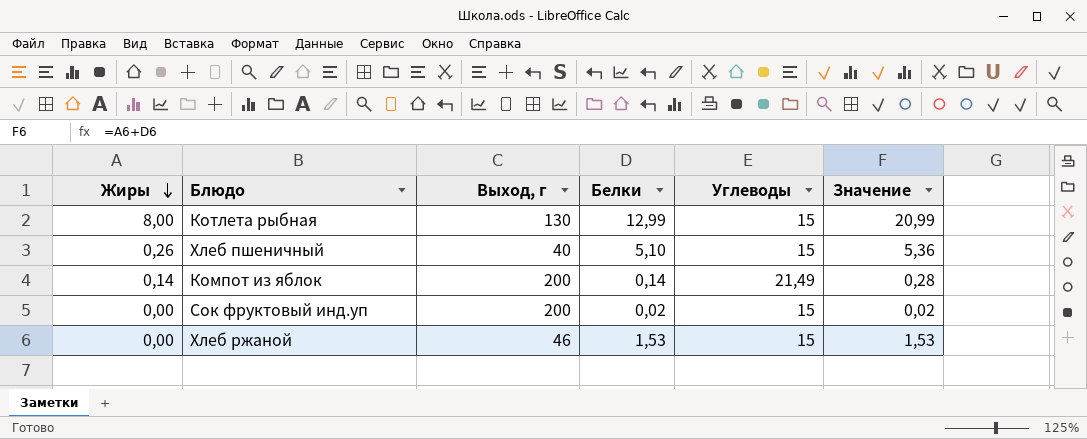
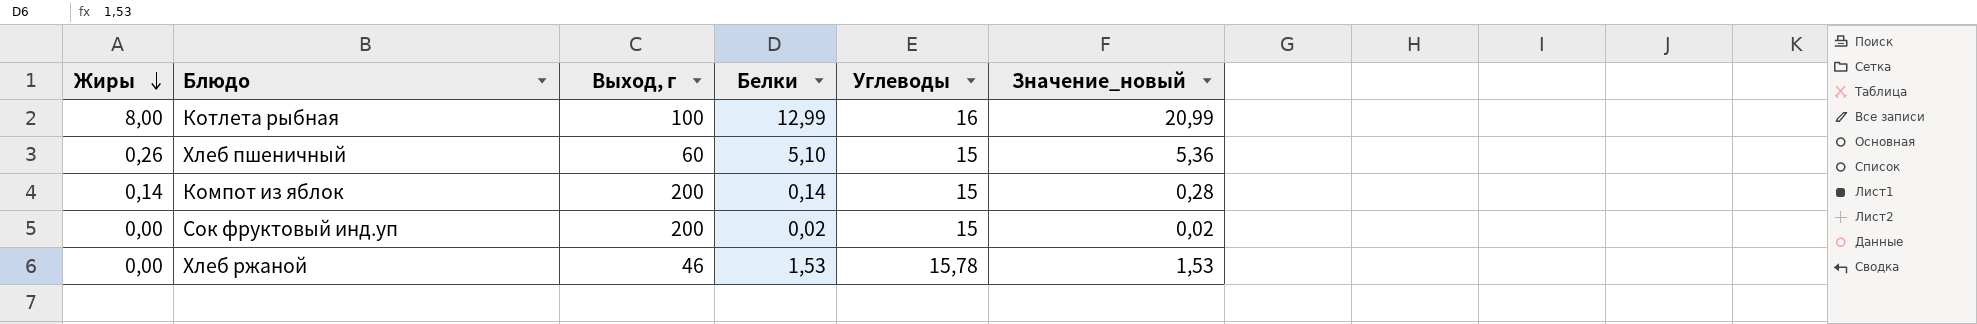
column name: Значение -> Значение_новый
Котлета рыбная | Выход, г: 130 -> 100
Котлета рыбная | Углеводы: 15 -> 16
Хлеб пшеничный | Выход, г: 40 -> 60
Компот из яблок | Углеводы: 21,49 -> 15
Хлеб ржаной | Углеводы: 15 -> 15,78

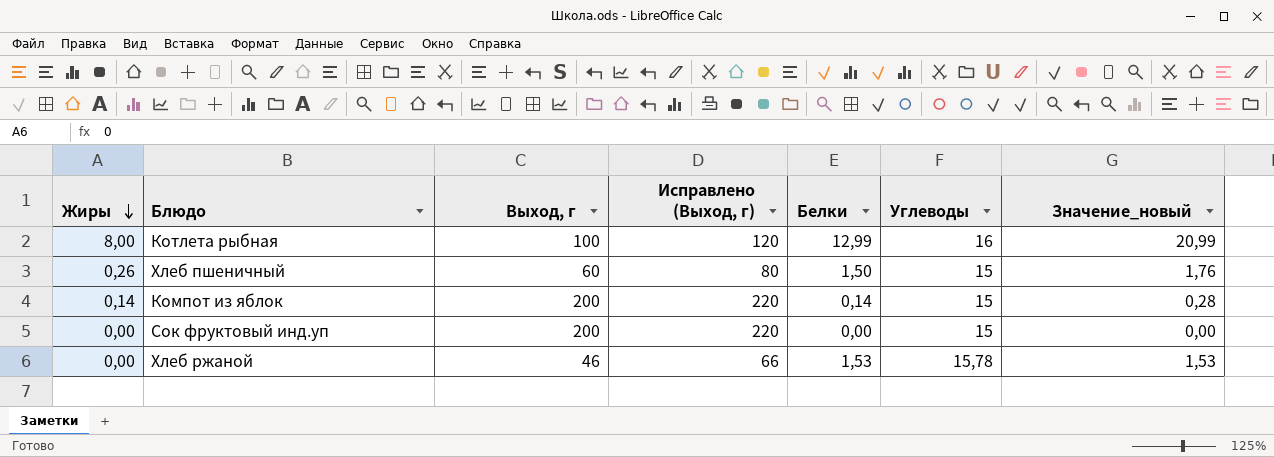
column Исправлено (Выход, г) | formula: none -> [Выход, г] + 20
Хлеб пшеничный | Белки: 5,10 -> 1,50
Хлеб пшеничный | Значение_новый: 5,36 -> 1,76
Сок фруктовый инд.уп | Белки: 0,02 -> 0,00
Сок фруктовый инд.уп | Значение_новый: 0,02 -> 0,00

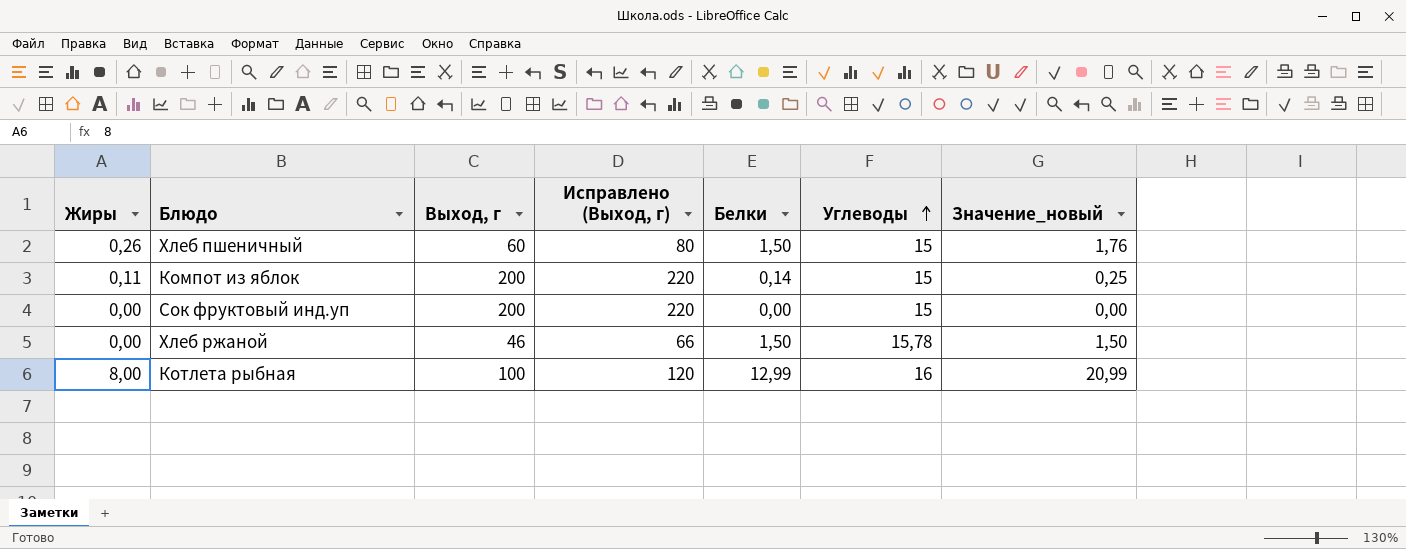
row order: Жиры descending -> Углеводы ascending
Компот из яблок | Жиры: 0,14 -> 0,11
Компот из яблок | Значение_новый: 0,28 -> 0,25
Хлеб ржаной | Белки: 1,53 -> 1,50
Хлеб ржаной | Значение_новый: 1,53 -> 1,50

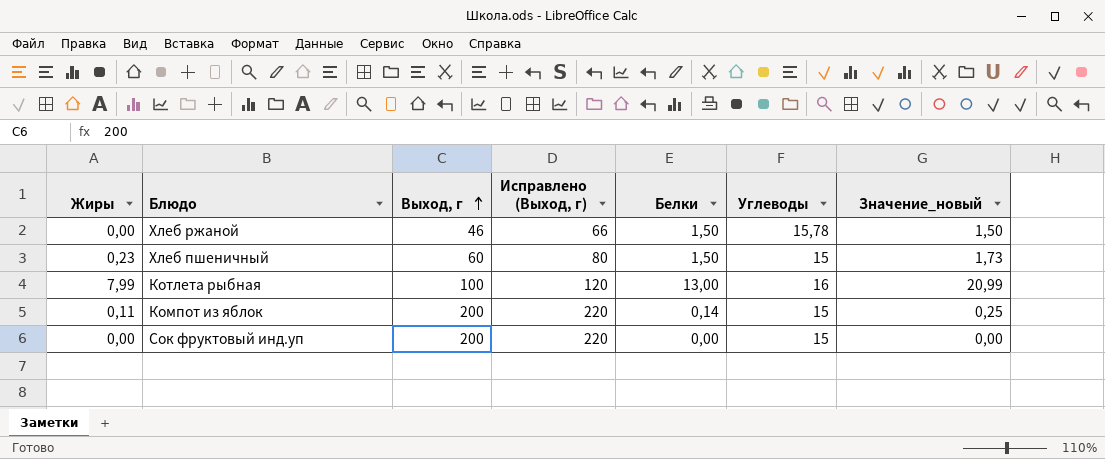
row order: Углеводы ascending -> Выход, г ascending
Хлеб пшеничный | Жиры: 0,26 -> 0,23
Хлеб пшеничный | Значение_новый: 1,76 -> 1,73
Котлета рыбная | Жиры: 8,00 -> 7,99
Котлета рыбная | Белки: 12,99 -> 13,00

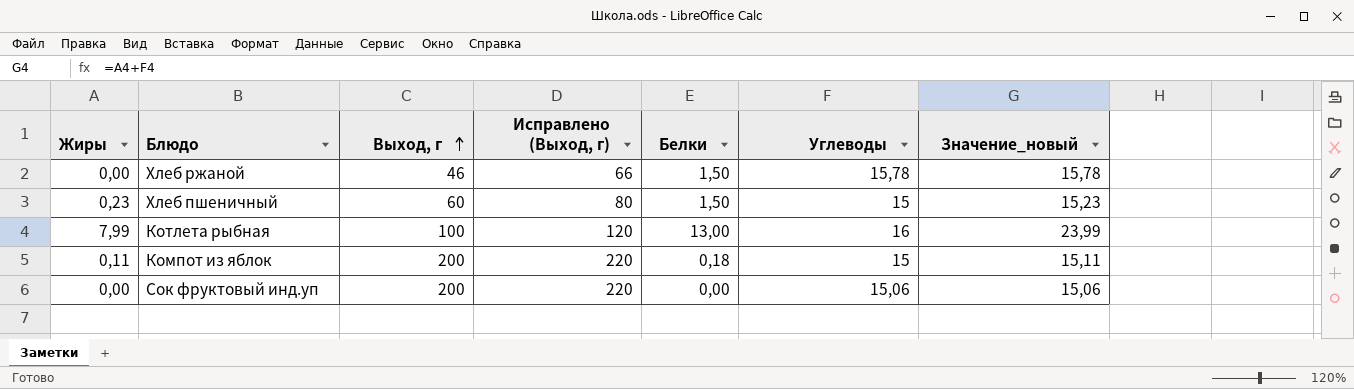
column Значение_новый | formula: [Жиры] + [Белки] -> [Жиры] + [Углеводы]
Компот из яблок | Белки: 0,14 -> 0,18
Сок фруктовый инд.уп | Углеводы: 15 -> 15,06

